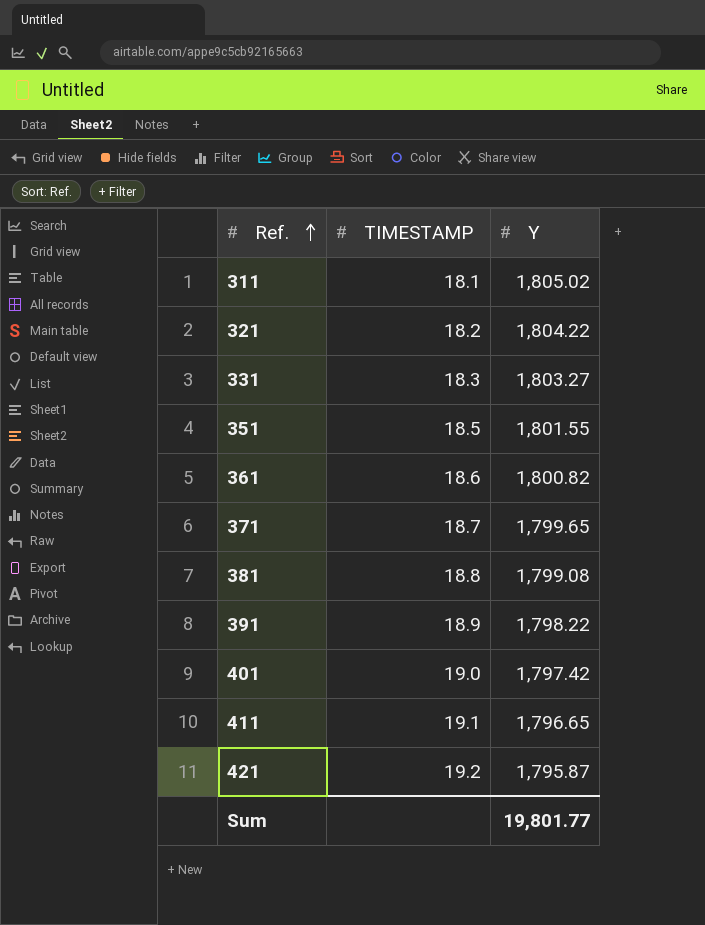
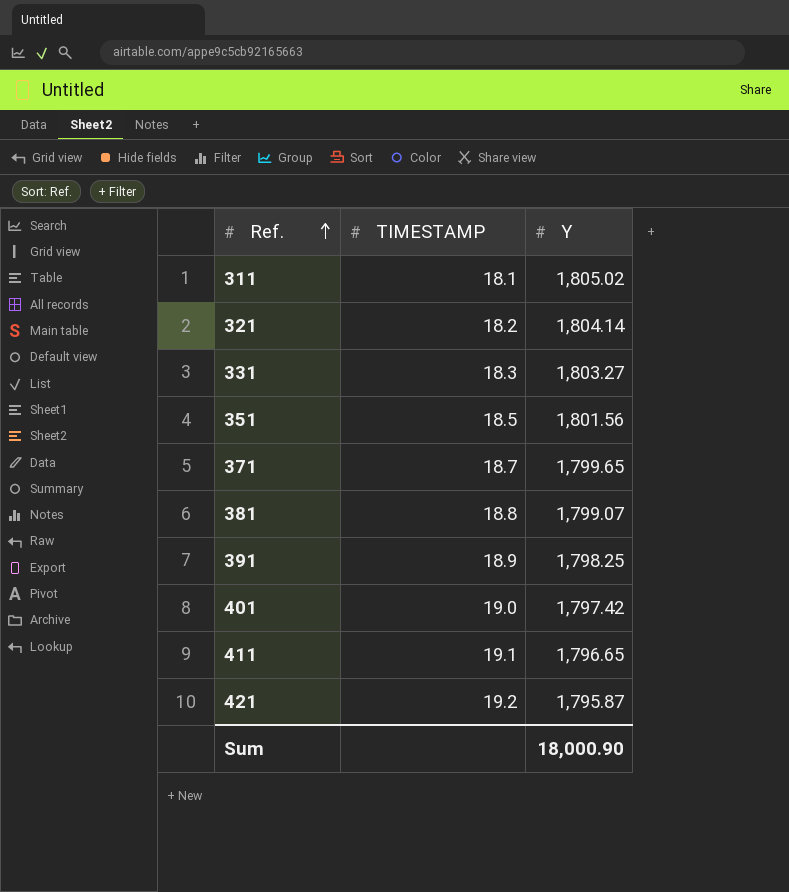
row 361: 18.6 | 1,800.82 -> none
321 | Y: 1,804.22 -> 1,804.14
351 | Y: 1,801.55 -> 1,801.56
381 | Y: 1,799.08 -> 1,799.07
391 | Y: 1,798.22 -> 1,798.25
Sum | Y: 19,801.77 -> 18,000.90

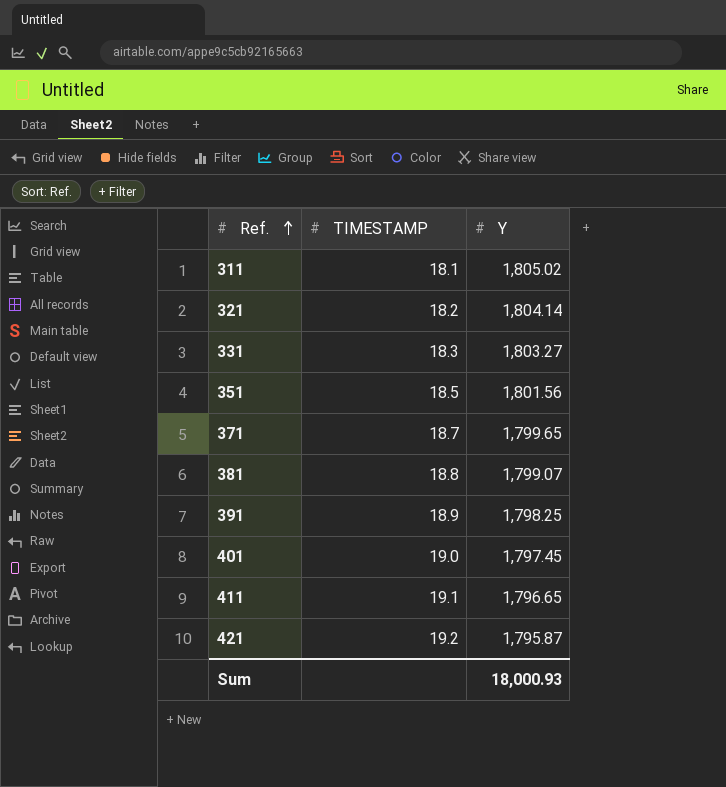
401 | Y: 1,797.42 -> 1,797.45
Sum | Y: 18,000.90 -> 18,000.93

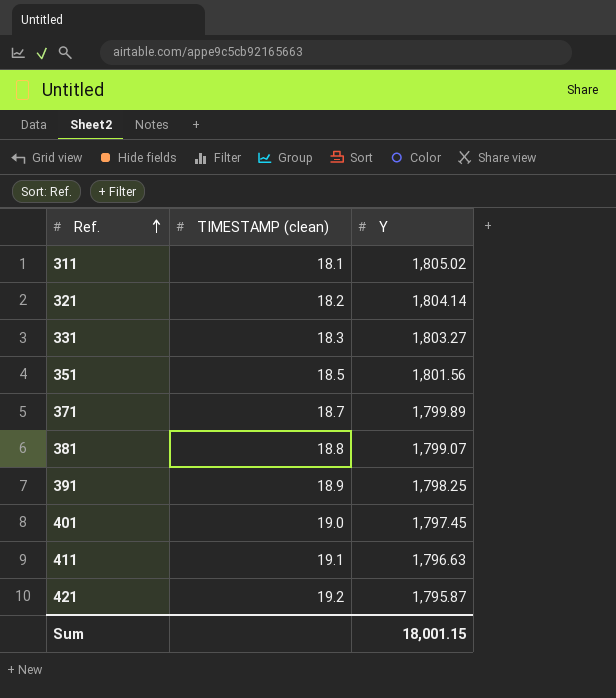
column name: TIMESTAMP -> TIMESTAMP (clean)
371 | Y: 1,799.65 -> 1,799.89
411 | Y: 1,796.65 -> 1,796.63
Sum | Y: 18,000.93 -> 18,001.15

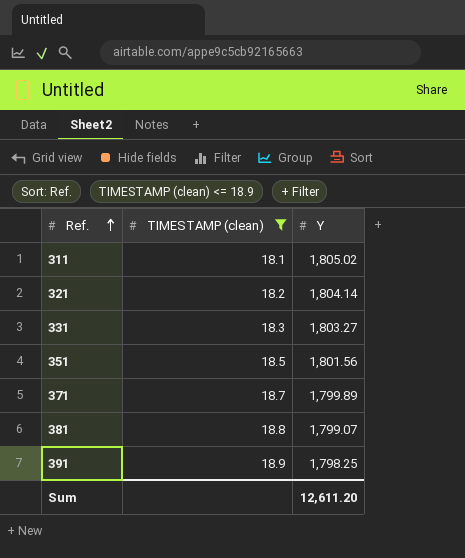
filter: none -> TIMESTAMP (clean) <= 18.9
Sum | Y: 18,001.15 -> 12,611.20

